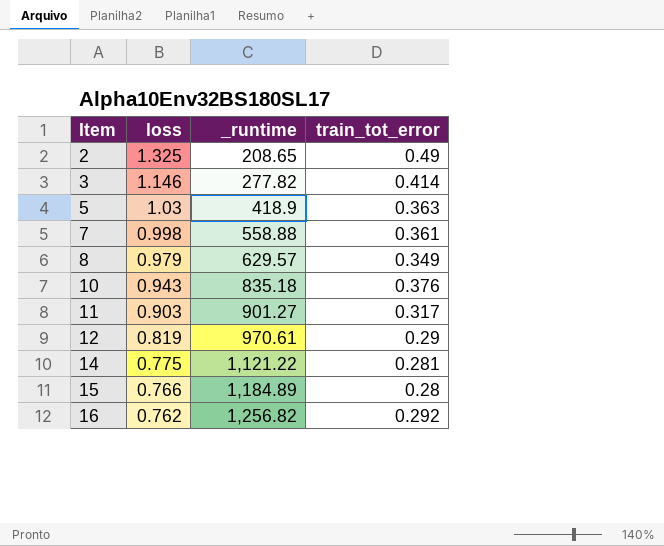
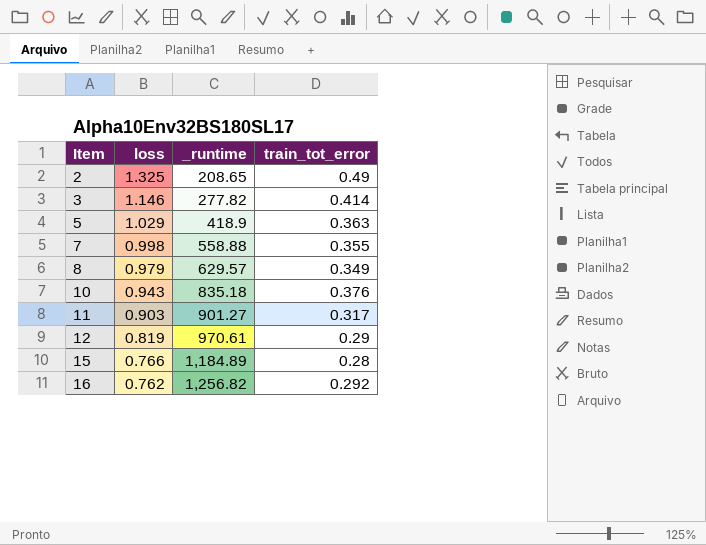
row 14: 0.775 | 1,121.22 | 0.281 -> none
5 | loss: 1.03 -> 1.029
7 | train_tot_error: 0.361 -> 0.355

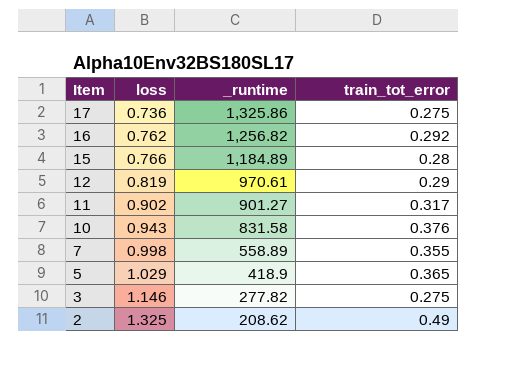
row order: Item ascending -> Item descending
row 8: 0.979 | 629.57 | 0.349 -> none
row 17: none -> 0.736 | 1,325.86 | 0.275
11 | loss: 0.903 -> 0.902
10 | _runtime: 835.18 -> 831.58
7 | _runtime: 558.88 -> 558.89
5 | train_tot_error: 0.363 -> 0.365
3 | train_tot_error: 0.414 -> 0.275
2 | _runtime: 208.65 -> 208.62

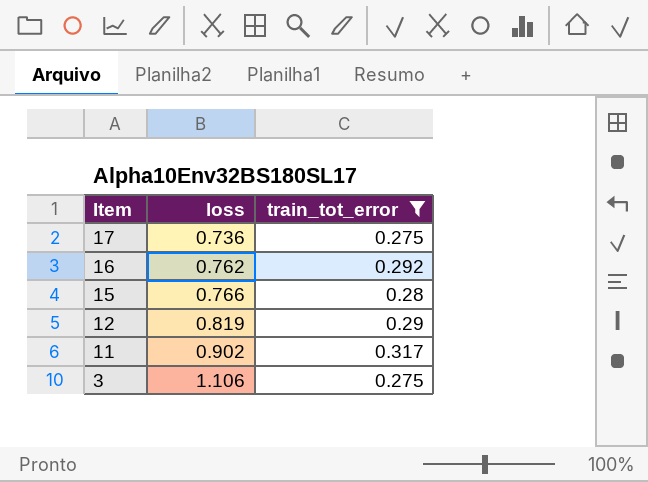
filter: none -> train_tot_error <= 0.317
column _runtime | position: 3 -> none
3 | loss: 1.146 -> 1.106

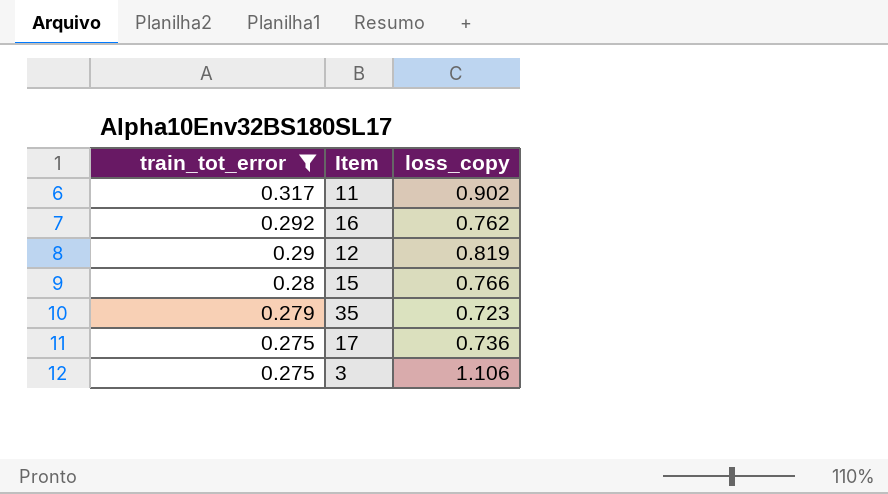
row order: Item descending -> train_tot_error descending
column train_tot_error | position: 3 -> 1
column name: loss -> loss_copy
row 35: none -> 0.279 | 0.723

